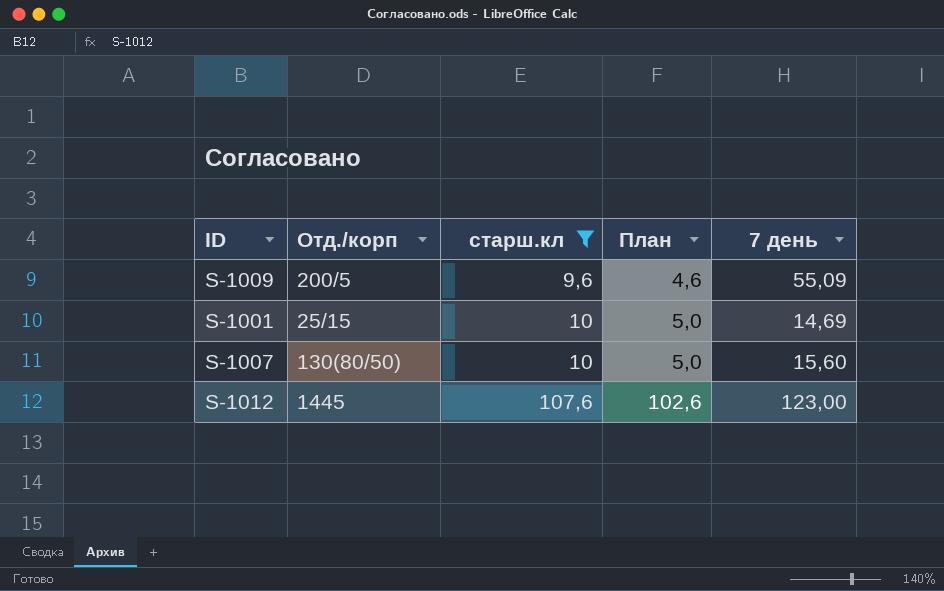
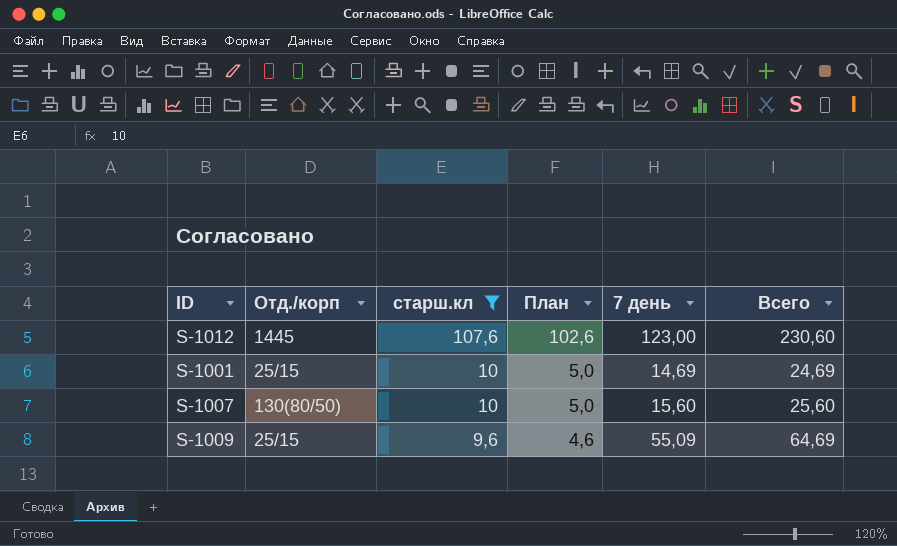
row order: старш.кл ascending -> старш.кл descending
column Всего | formula: none -> [старш.кл] + [7 день]
S-1009 | Отд./корп: 200/5 -> 25/15

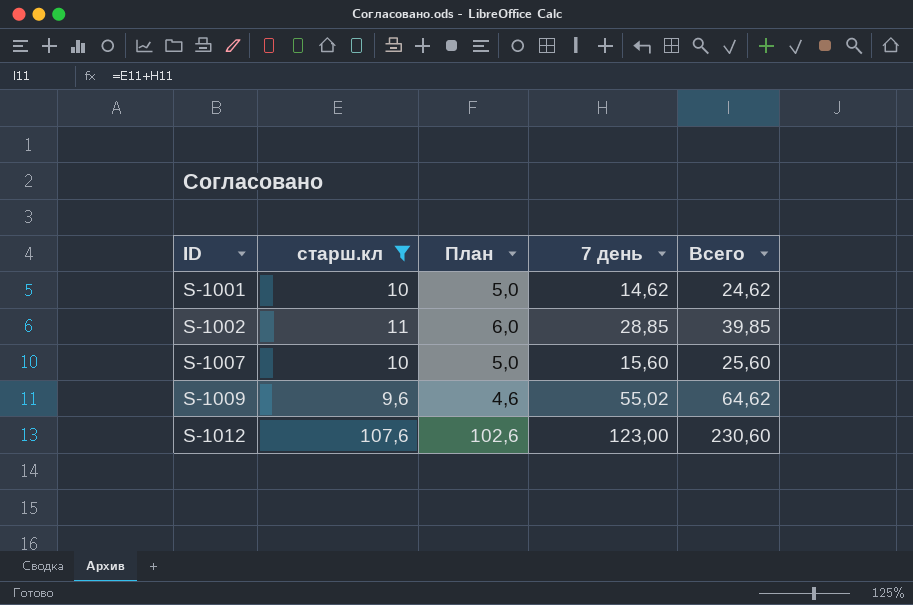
row order: старш.кл descending -> ID ascending
column Отд./корп | position: 2 -> none
S-1001 | 7 день: 14,69 -> 14,62
S-1001 | Всего: 24,69 -> 24,62
row S-1002: none -> 11 | 6,0 | 28,85 | 39,85
S-1009 | 7 день: 55,09 -> 55,02
S-1009 | Всего: 64,69 -> 64,62

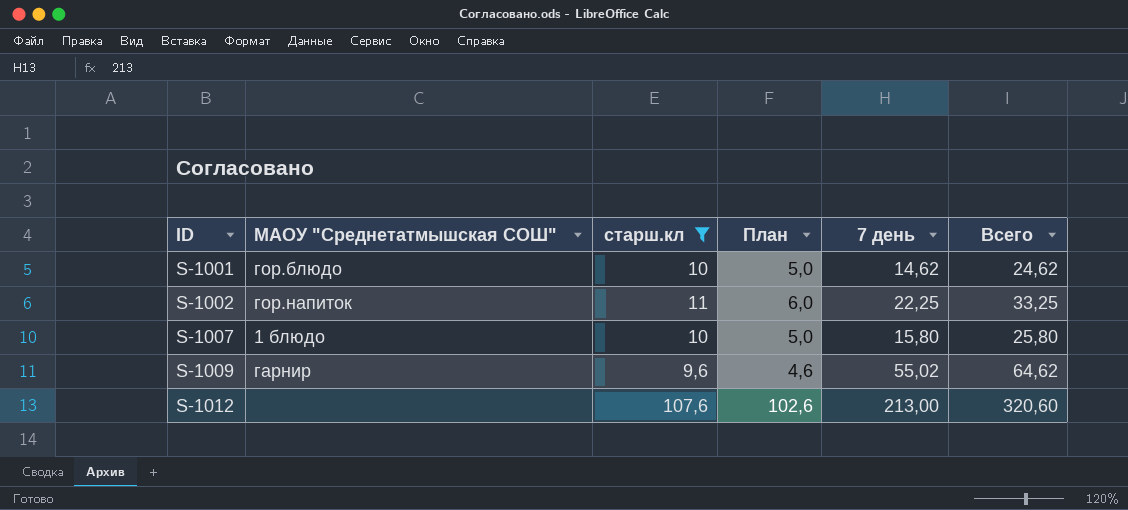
column МАОУ "Среднетатмышская СОШ" | position: none -> 2
S-1002 | 7 день: 28,85 -> 22,25
S-1002 | Всего: 39,85 -> 33,25
S-1007 | 7 день: 15,60 -> 15,80
S-1007 | Всего: 25,60 -> 25,80
S-1012 | 7 день: 123,00 -> 213,00
S-1012 | Всего: 230,60 -> 320,60

